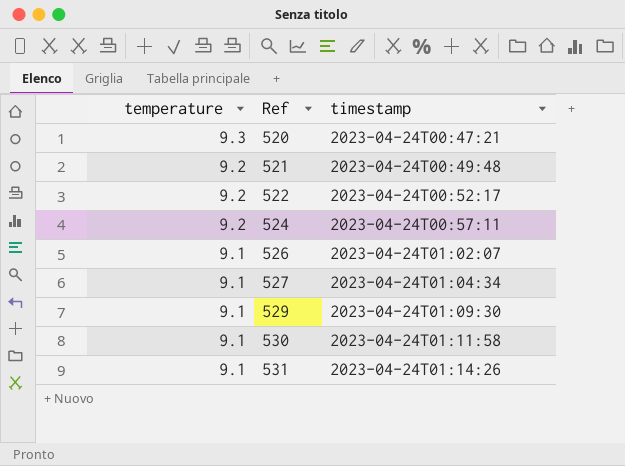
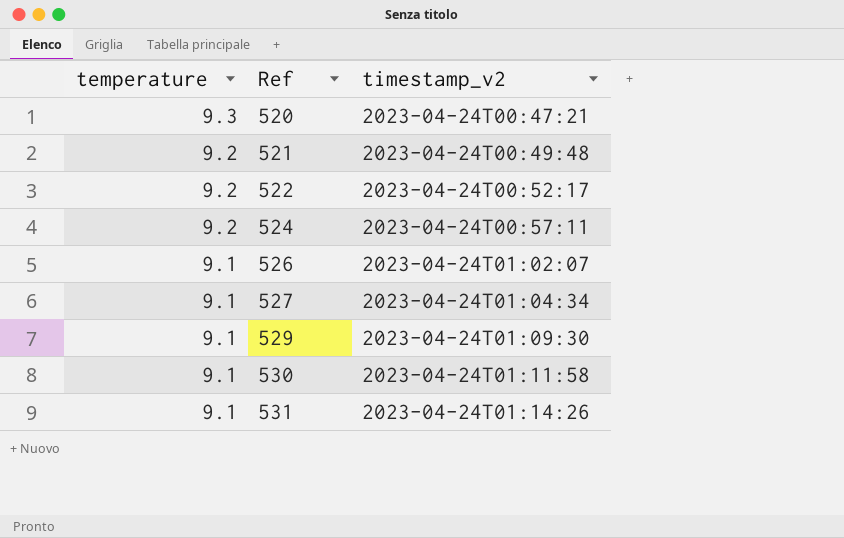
column name: timestamp -> timestamp_v2

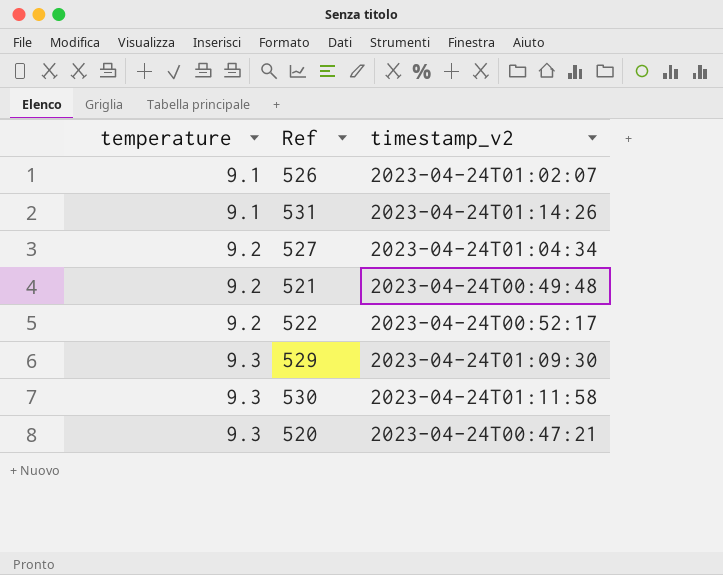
row order: temperature descending -> temperature ascending
row 524: 9.2 | 2023-04-24T00:57:11 -> none
527 | temperature: 9.1 -> 9.2
529 | temperature: 9.1 -> 9.3
530 | temperature: 9.1 -> 9.3

